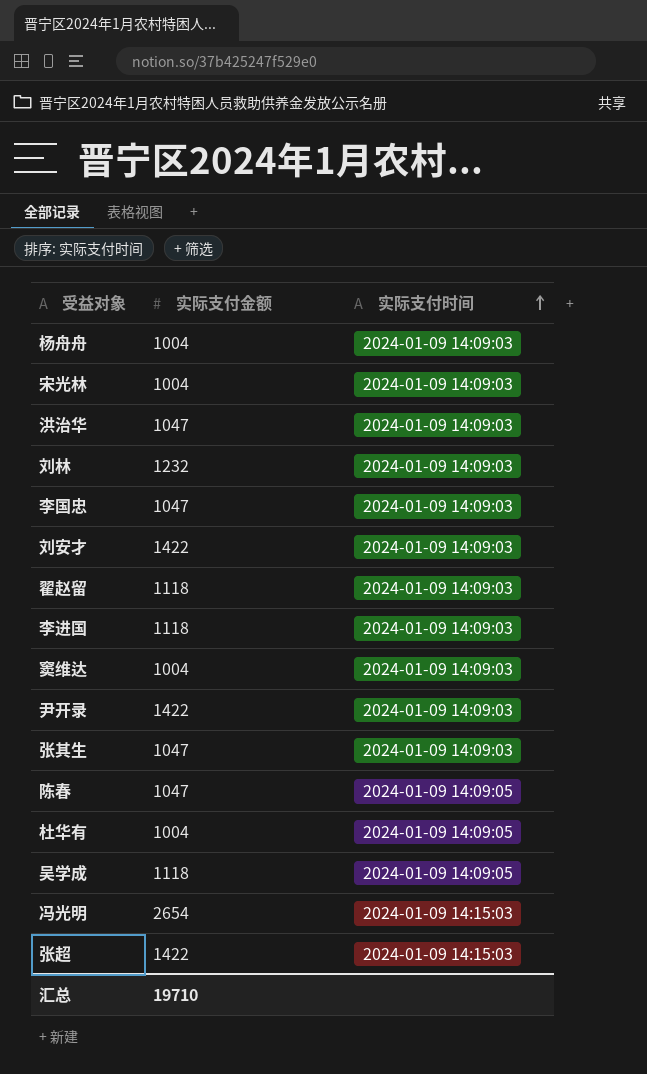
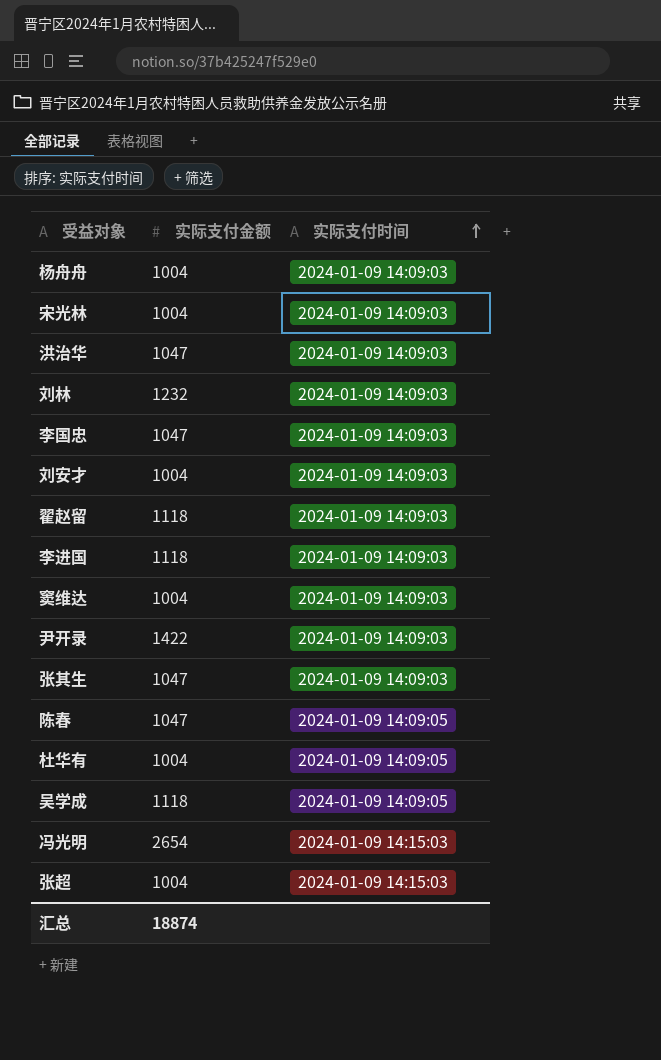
刘安才 | 实际支付金额: 1422 -> 1004
张超 | 实际支付金额: 1422 -> 1004
汇总 | 实际支付金额: 19710 -> 18874

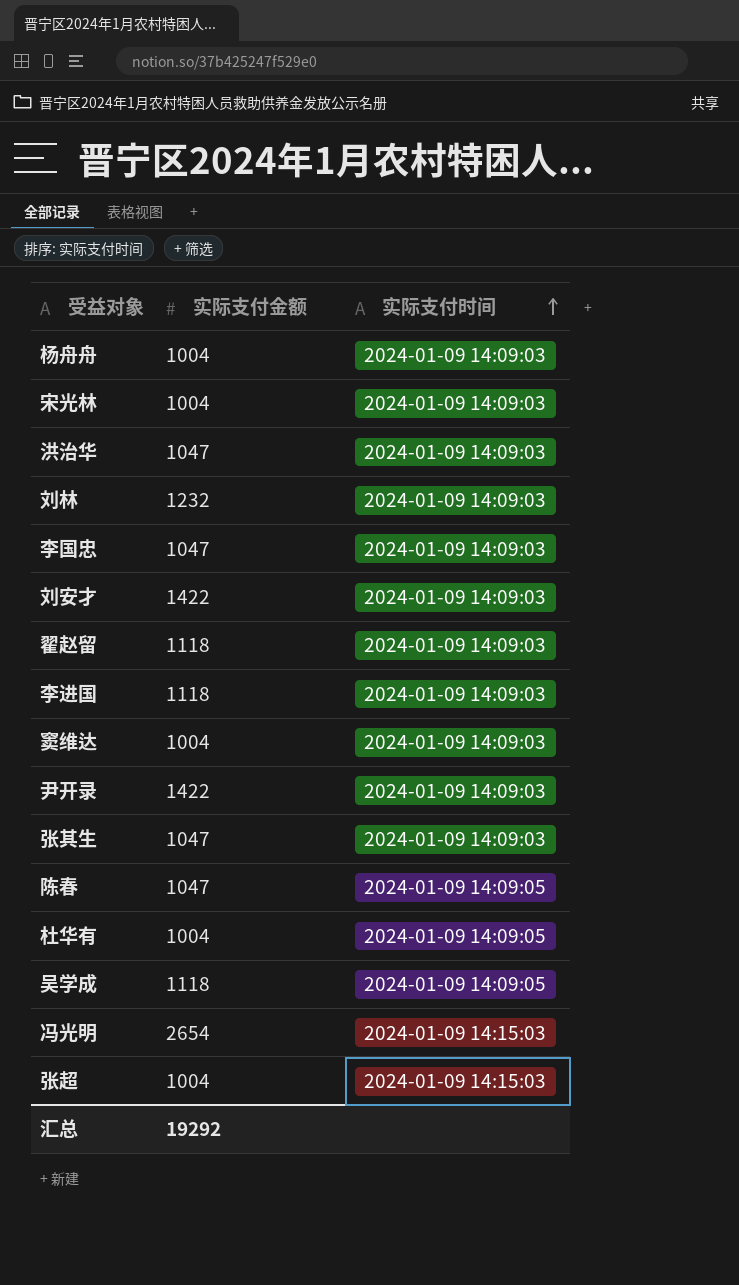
刘安才 | 实际支付金额: 1004 -> 1422
汇总 | 实际支付金额: 18874 -> 19292

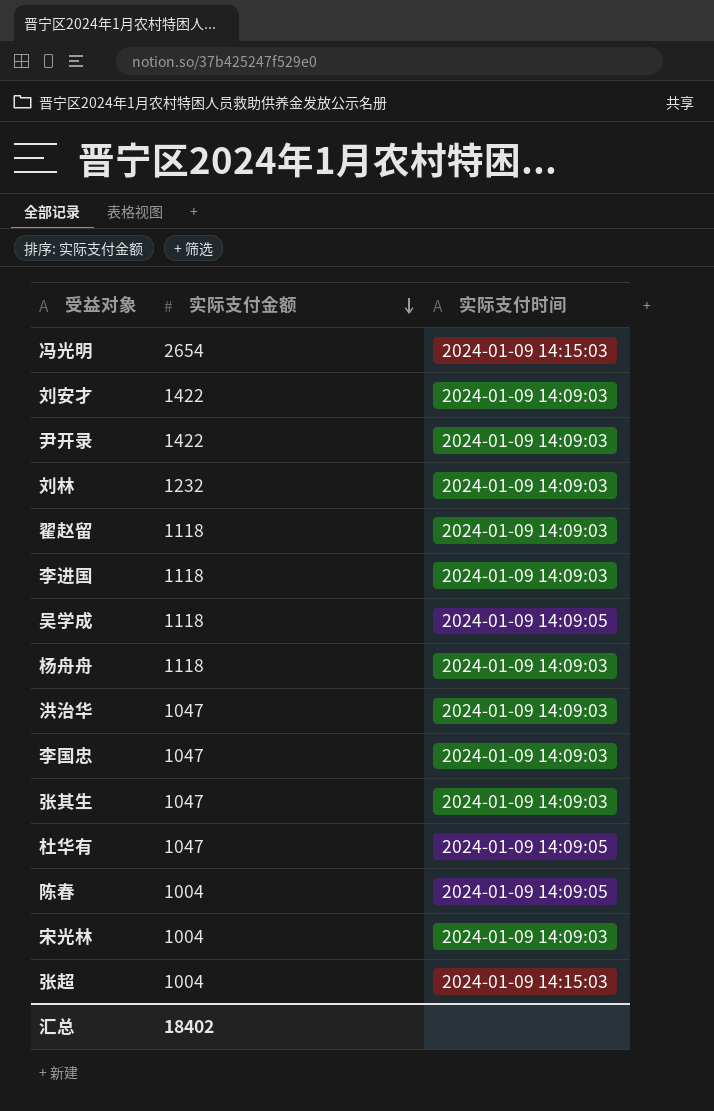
row order: 实际支付时间 ascending -> 实际支付金额 descending
row 窦维达: 1004 | 2024-01-09 14:09:03 -> none
杨舟舟 | 实际支付金额: 1004 -> 1118
杜华有 | 实际支付金额: 1004 -> 1047
陈春 | 实际支付金额: 1047 -> 1004
汇总 | 实际支付金额: 19292 -> 18402

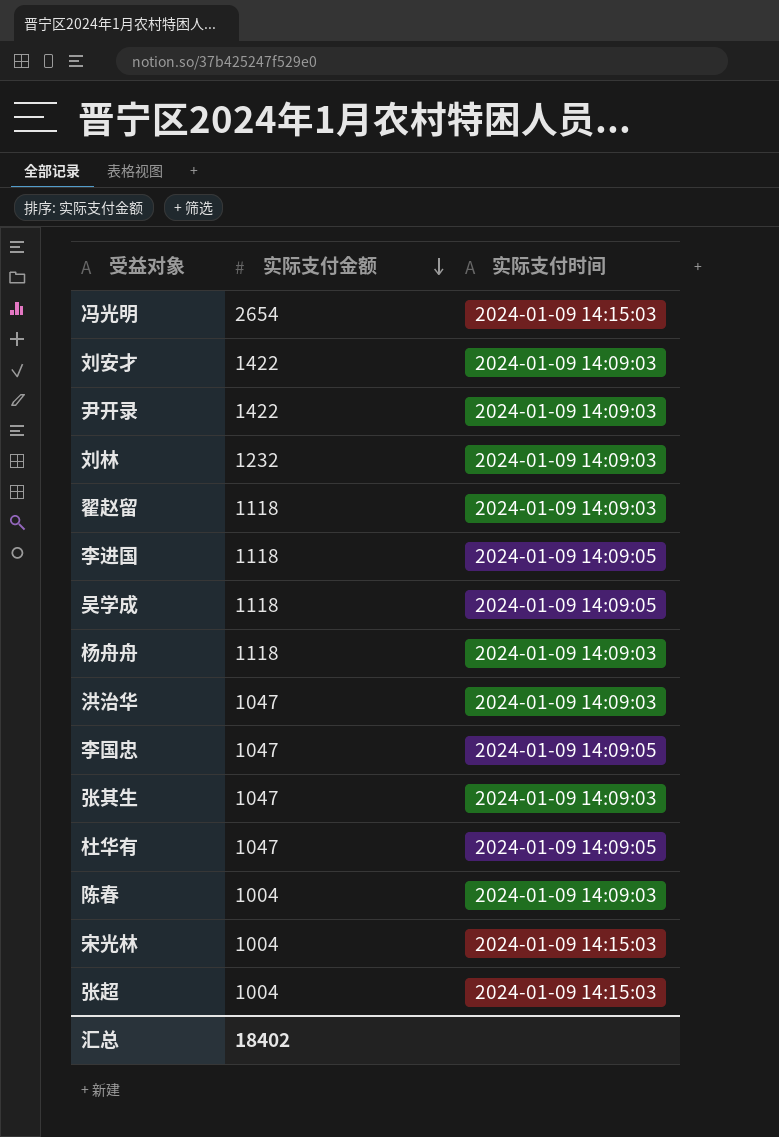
李进国 | 实际支付时间: 2024-01-09 14:09:03 -> 2024-01-09 14:09:05
李国忠 | 实际支付时间: 2024-01-09 14:09:03 -> 2024-01-09 14:09:05
陈春 | 实际支付时间: 2024-01-09 14:09:05 -> 2024-01-09 14:09:03
宋光林 | 实际支付时间: 2024-01-09 14:09:03 -> 2024-01-09 14:15:03

